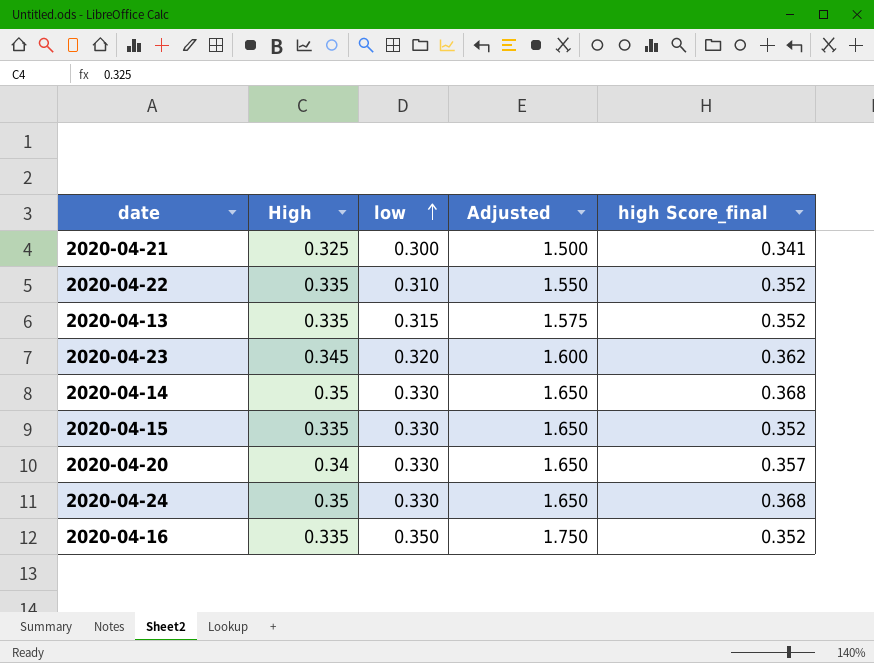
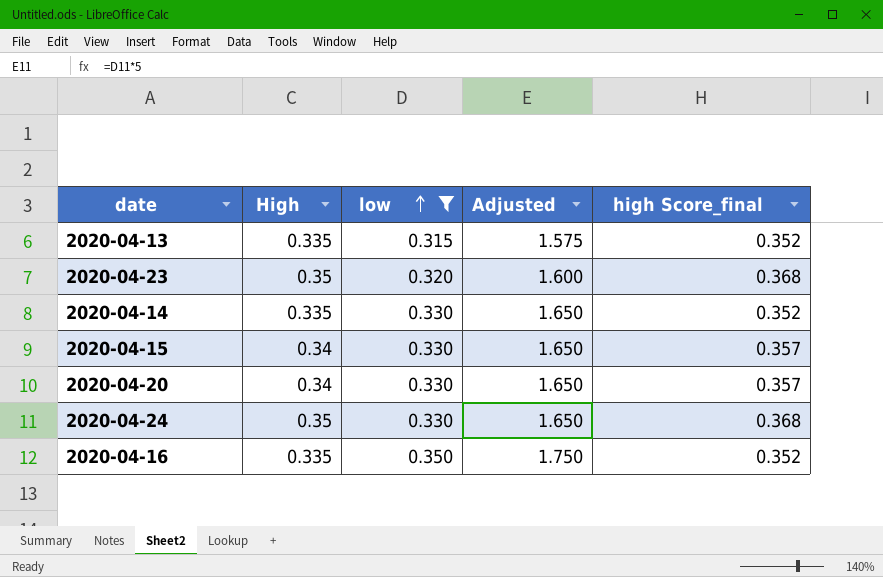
filter: none -> low >= 0.315
2020-04-23 | High: 0.345 -> 0.35
2020-04-23 | high Score_final: 0.362 -> 0.368
2020-04-14 | High: 0.35 -> 0.335
2020-04-14 | high Score_final: 0.368 -> 0.352
2020-04-15 | High: 0.335 -> 0.34
2020-04-15 | high Score_final: 0.352 -> 0.357

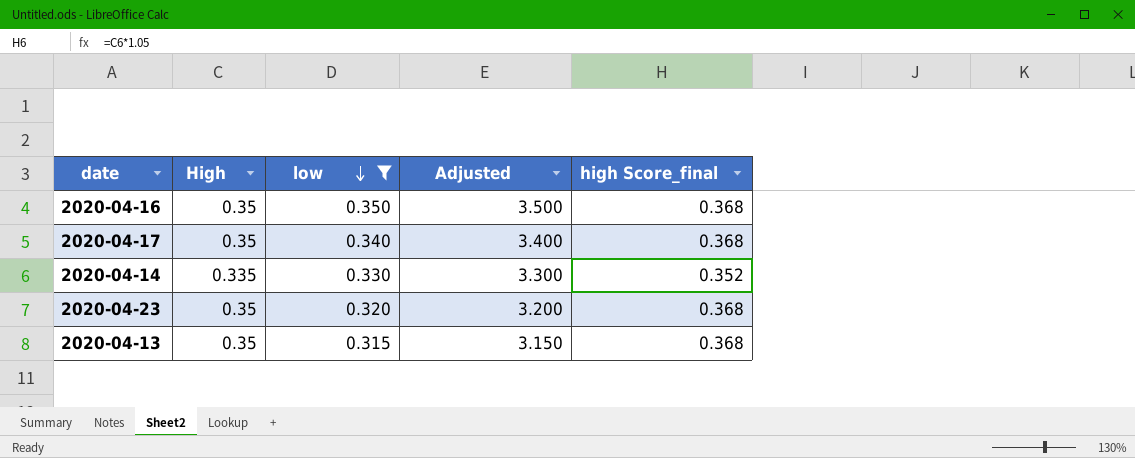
row order: low ascending -> low descending
column Adjusted | formula: [low] * 5 -> [low] * 10
row 2020-04-15: 0.34 | 0.330 | 1.650 | 0.357 -> none
row 2020-04-20: 0.34 | 0.330 | 1.650 | 0.357 -> none
row 2020-04-24: 0.35 | 0.330 | 1.650 | 0.368 -> none
2020-04-16 | High: 0.335 -> 0.35
2020-04-16 | high Score_final: 0.352 -> 0.368
row 2020-04-17: none -> 0.35 | 0.340 | 3.400 | 0.368
2020-04-13 | High: 0.335 -> 0.35
2020-04-13 | high Score_final: 0.352 -> 0.368

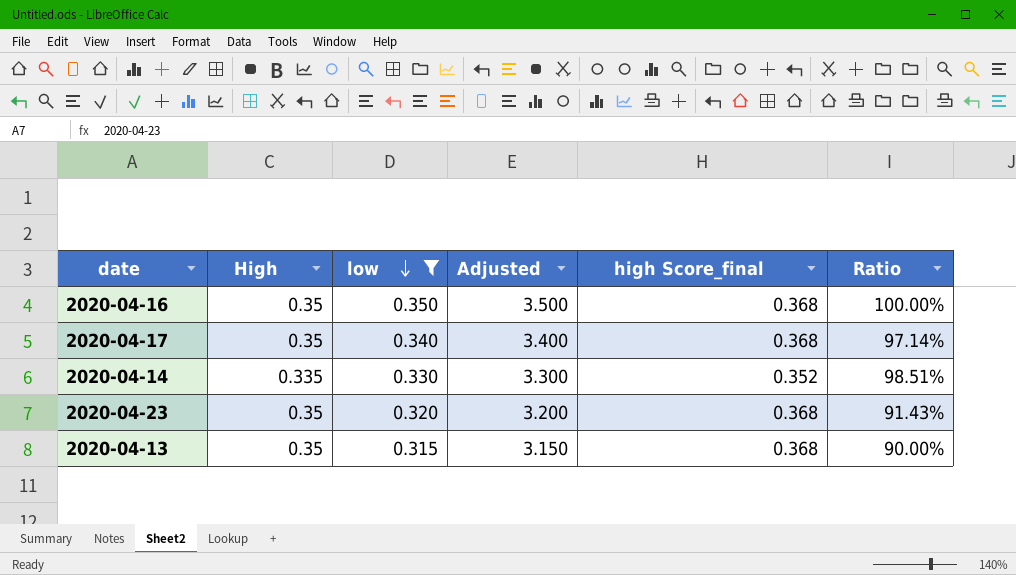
column Ratio | formula: none -> [low] / [High]

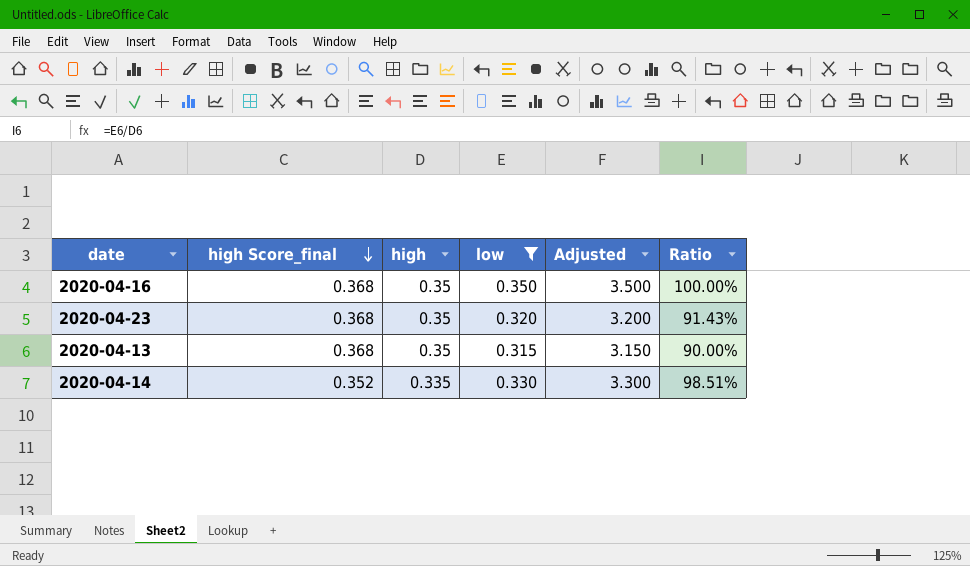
row order: low descending -> high Score_final descending
column high Score_final | position: 5 -> 2
column name: High -> high
row 2020-04-17: 0.35 | 0.340 | 3.400 | 0.368 | 97.14% -> none

